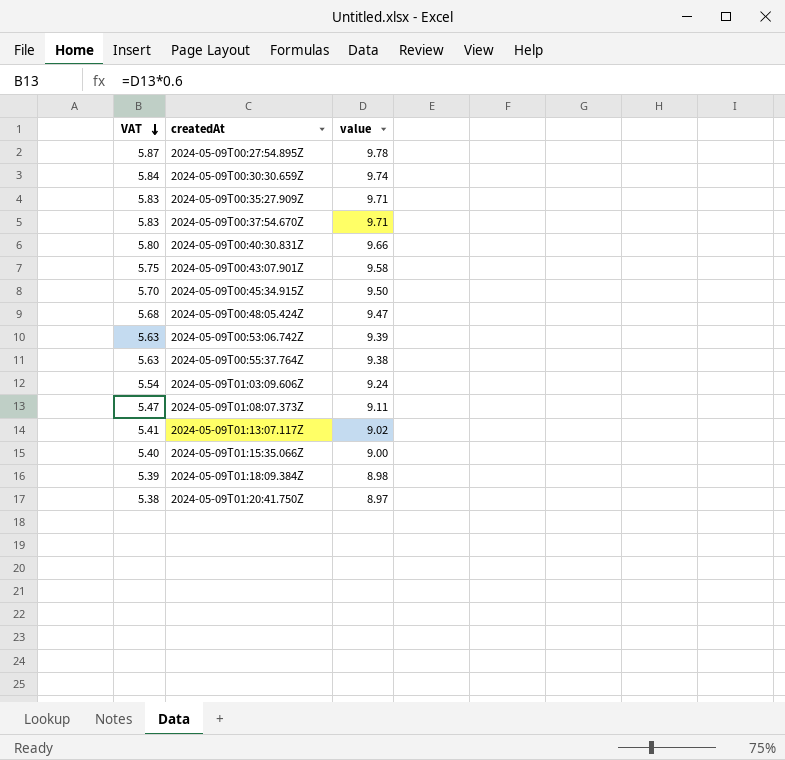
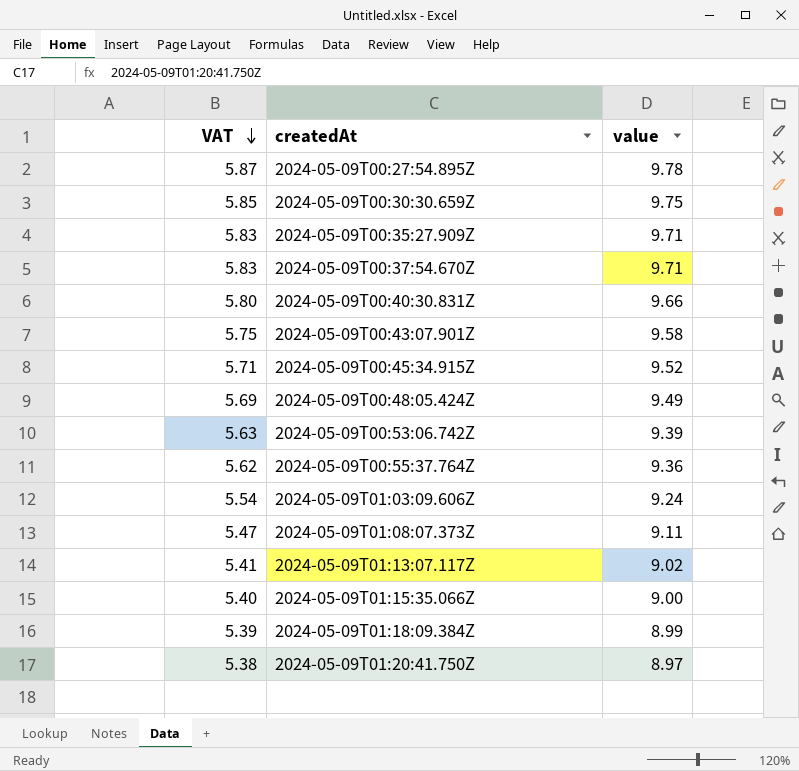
2024-05-09T00:30:30.659Z | VAT: 5.84 -> 5.85
2024-05-09T00:30:30.659Z | value: 9.74 -> 9.75
2024-05-09T00:45:34.915Z | VAT: 5.70 -> 5.71
2024-05-09T00:45:34.915Z | value: 9.50 -> 9.52
2024-05-09T00:48:05.424Z | VAT: 5.68 -> 5.69
2024-05-09T00:48:05.424Z | value: 9.47 -> 9.49
2024-05-09T00:55:37.764Z | VAT: 5.63 -> 5.62
2024-05-09T00:55:37.764Z | value: 9.38 -> 9.36
2024-05-09T01:18:09.384Z | value: 8.98 -> 8.99

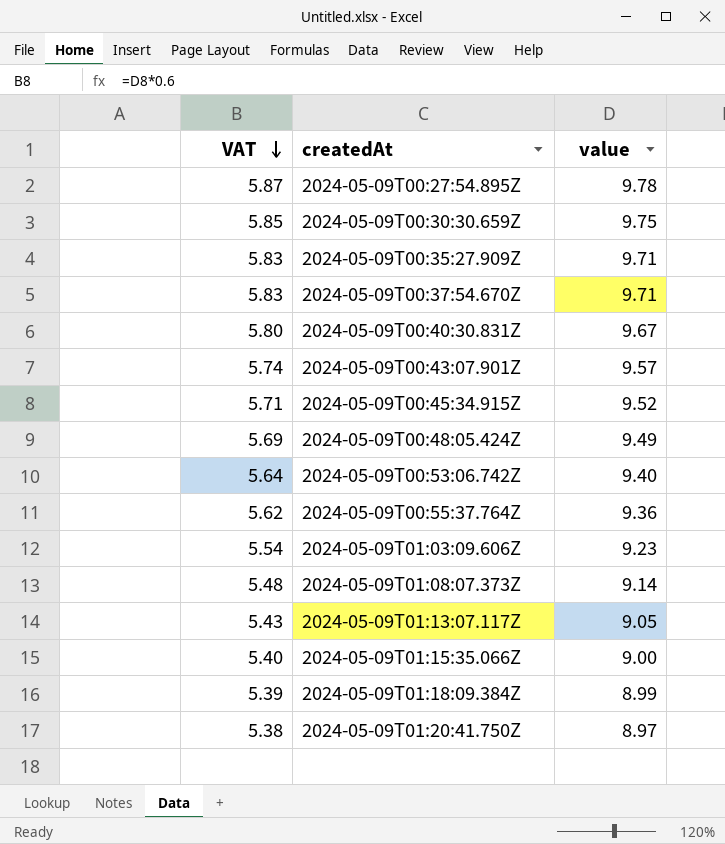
2024-05-09T00:40:30.831Z | value: 9.66 -> 9.67
2024-05-09T00:43:07.901Z | VAT: 5.75 -> 5.74
2024-05-09T00:43:07.901Z | value: 9.58 -> 9.57
2024-05-09T00:53:06.742Z | VAT: 5.63 -> 5.64
2024-05-09T00:53:06.742Z | value: 9.39 -> 9.40
2024-05-09T01:03:09.606Z | value: 9.24 -> 9.23
2024-05-09T01:08:07.373Z | VAT: 5.47 -> 5.48
2024-05-09T01:08:07.373Z | value: 9.11 -> 9.14
2024-05-09T01:13:07.117Z | VAT: 5.41 -> 5.43
2024-05-09T01:13:07.117Z | value: 9.02 -> 9.05

